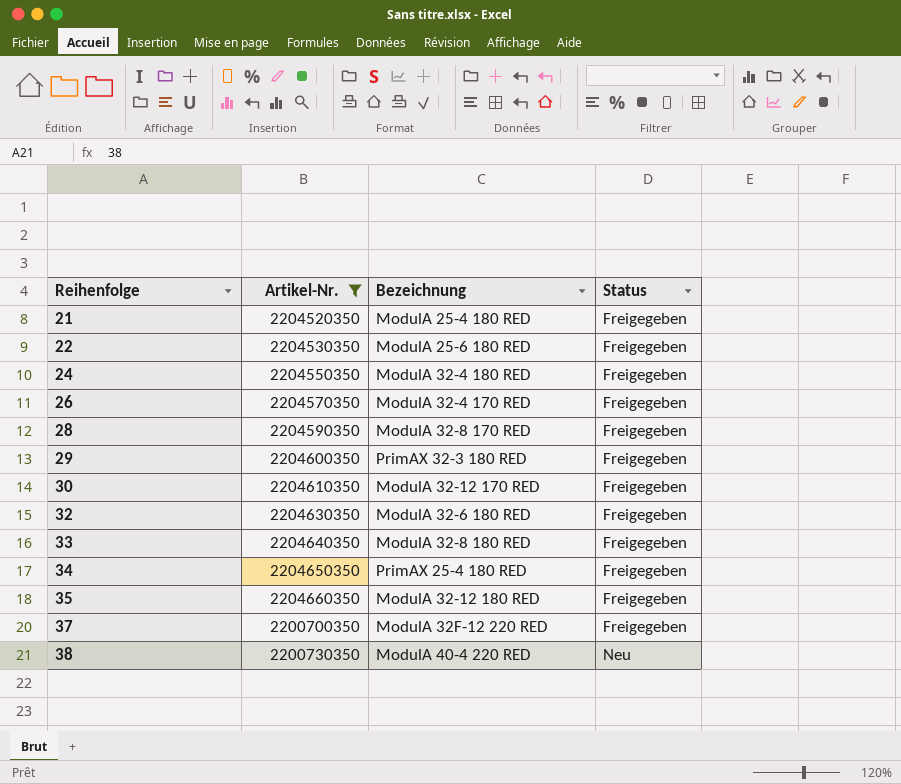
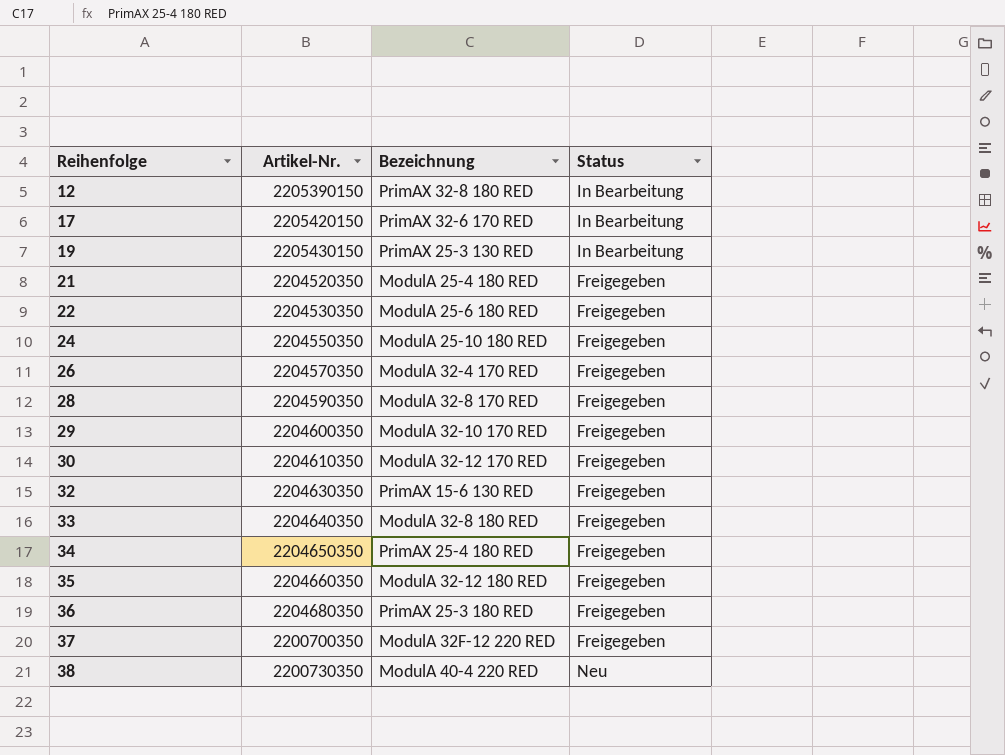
filter: Artikel-Nr. <= 2204660350 -> none
24 | Bezeichnung: ModulA 32-4 180 RED -> ModulA 25-10 180 RED
29 | Bezeichnung: PrimAX 32-3 180 RED -> ModulA 32-10 170 RED
32 | Bezeichnung: ModulA 32-6 180 RED -> PrimAX 15-6 130 RED

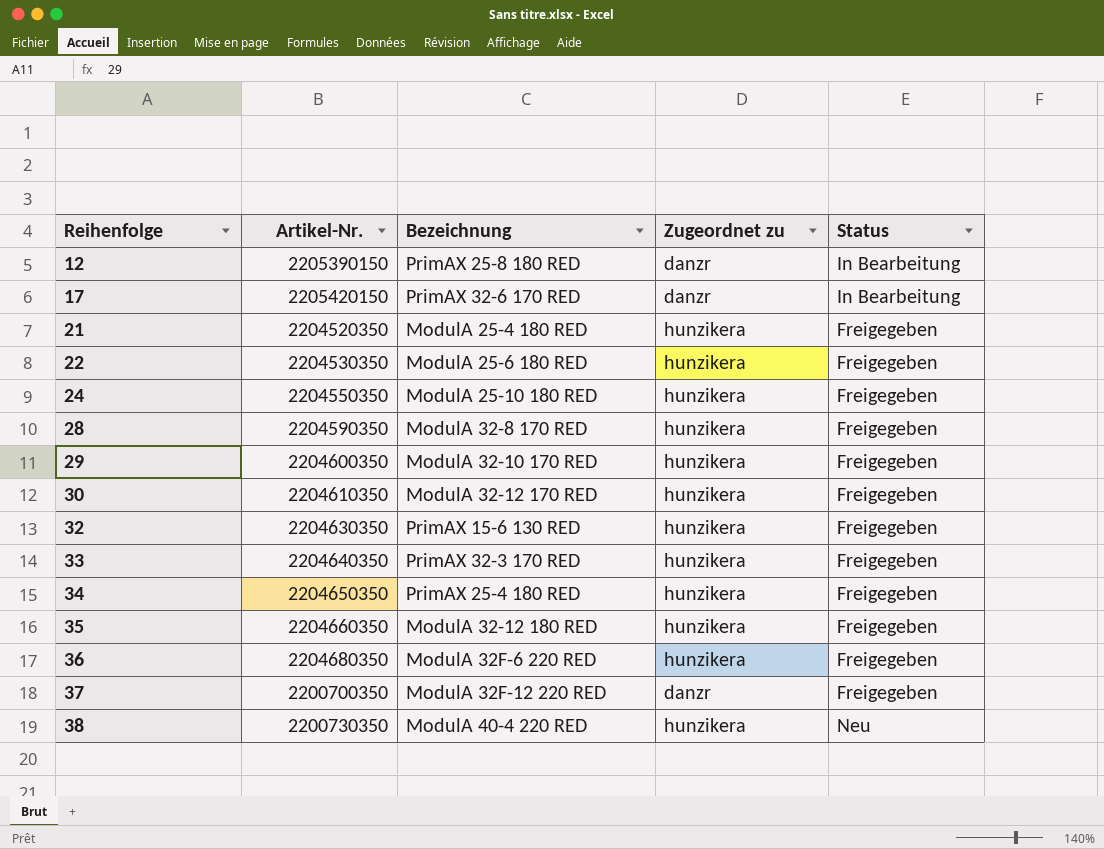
column Zugeordnet zu | position: none -> 4
row 19: 2205430150 | PrimAX 25-3 130 RED | In Bearbeitung -> none
row 26: 2204570350 | ModulA 32-4 170 RED | Freigegeben -> none
12 | Bezeichnung: PrimAX 32-8 180 RED -> PrimAX 25-8 180 RED
33 | Bezeichnung: ModulA 32-8 180 RED -> PrimAX 32-3 170 RED
36 | Bezeichnung: PrimAX 25-3 180 RED -> ModulA 32F-6 220 RED

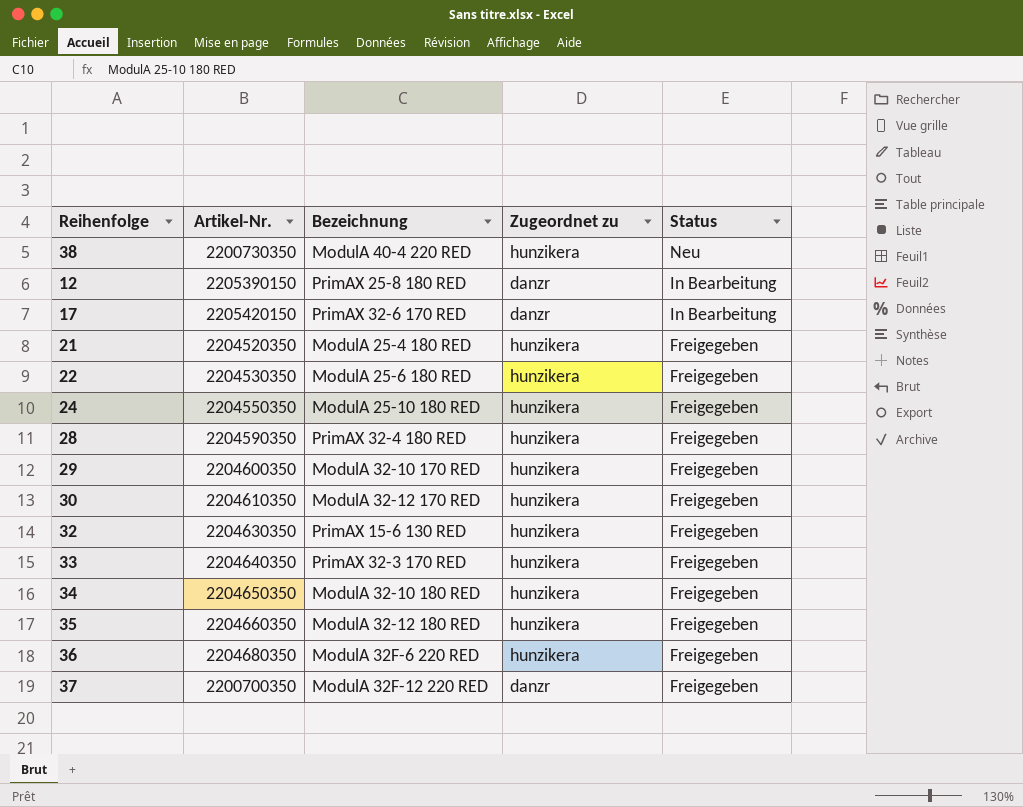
row order: Reihenfolge ascending -> Status descending
28 | Bezeichnung: ModulA 32-8 170 RED -> PrimAX 32-4 180 RED
34 | Bezeichnung: PrimAX 25-4 180 RED -> ModulA 32-10 180 RED

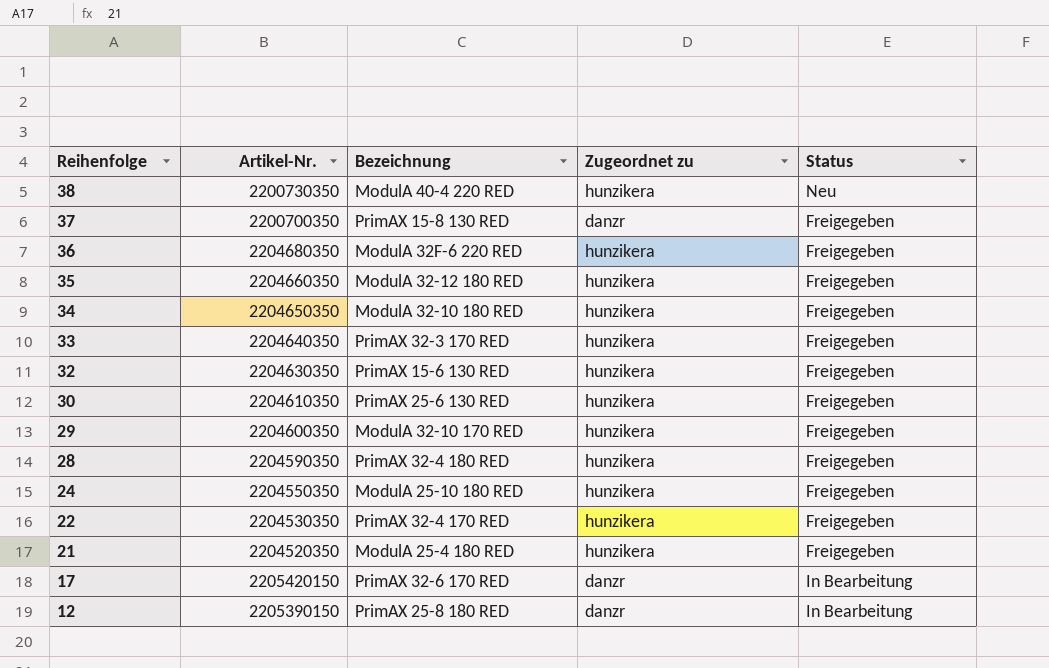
row order: Status descending -> Reihenfolge descending
37 | Bezeichnung: ModulA 32F-12 220 RED -> PrimAX 15-8 130 RED
30 | Bezeichnung: ModulA 32-12 170 RED -> PrimAX 25-6 130 RED
22 | Bezeichnung: ModulA 25-6 180 RED -> PrimAX 32-4 170 RED

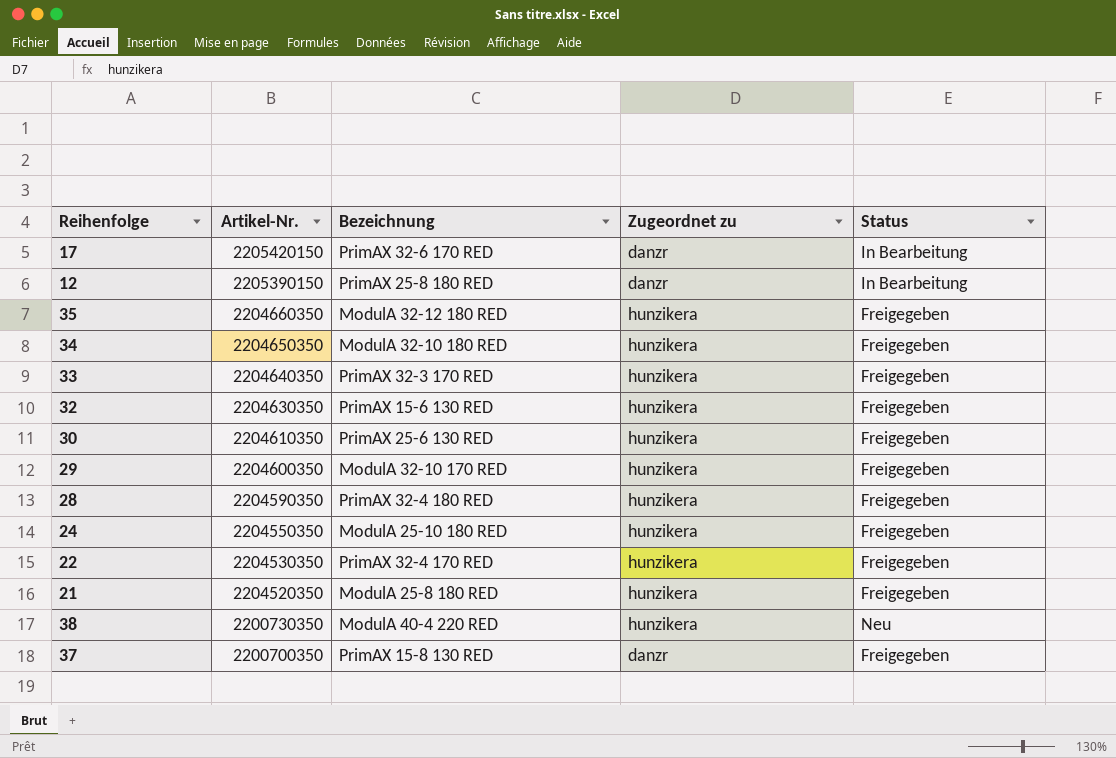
row order: Reihenfolge descending -> Artikel-Nr. descending
row 36: 2204680350 | ModulA 32F-6 220 RED | hunzikera | Freigegeben -> none
21 | Bezeichnung: ModulA 25-4 180 RED -> ModulA 25-8 180 RED

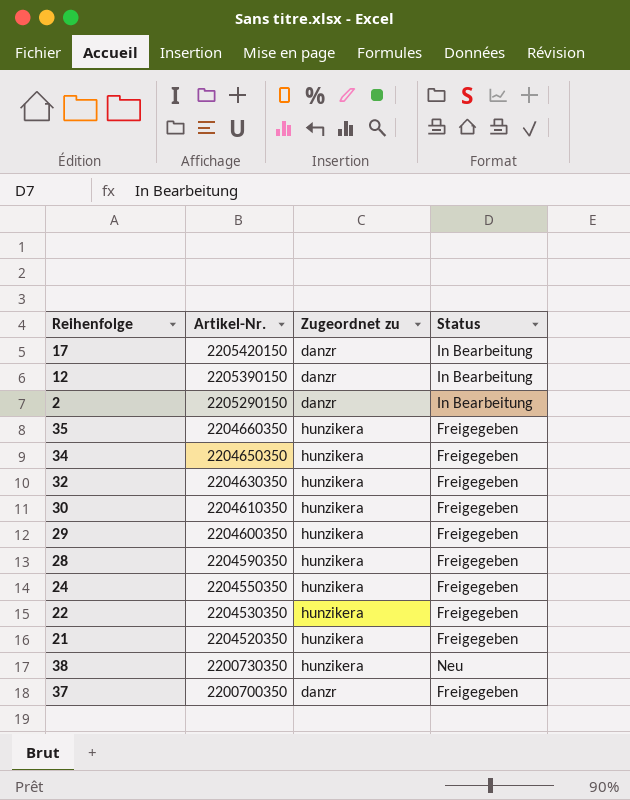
column Bezeichnung | position: 3 -> none
row 33: 2204640350 | PrimAX 32-3 170 RED | hunzikera | Freigegeben -> none
row 2: none -> 2205290150 | danzr | In Bearbeitung

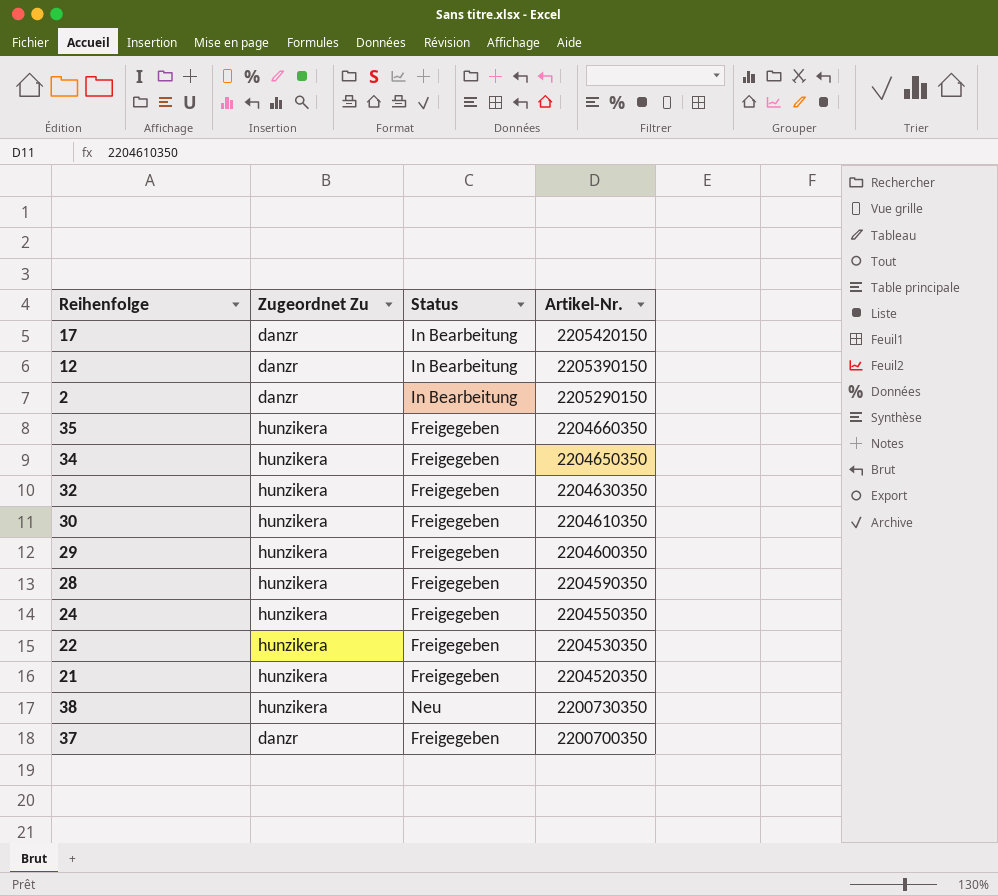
column name: Zugeordnet zu -> Zugeordnet Zu
column Artikel-Nr. | position: 2 -> 4

